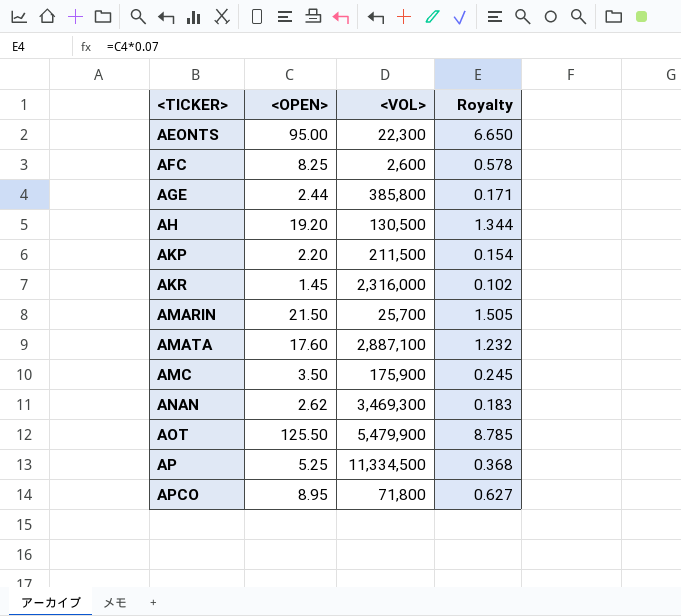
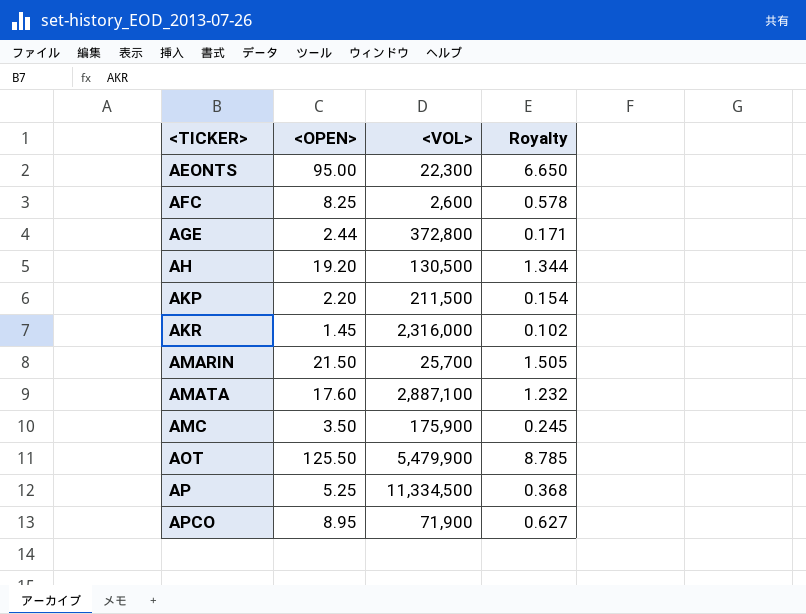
row ANAN: 2.62 | 3,469,300 | 0.183 -> none
AGE | <VOL>: 385,800 -> 372,800
APCO | <VOL>: 71,800 -> 71,900

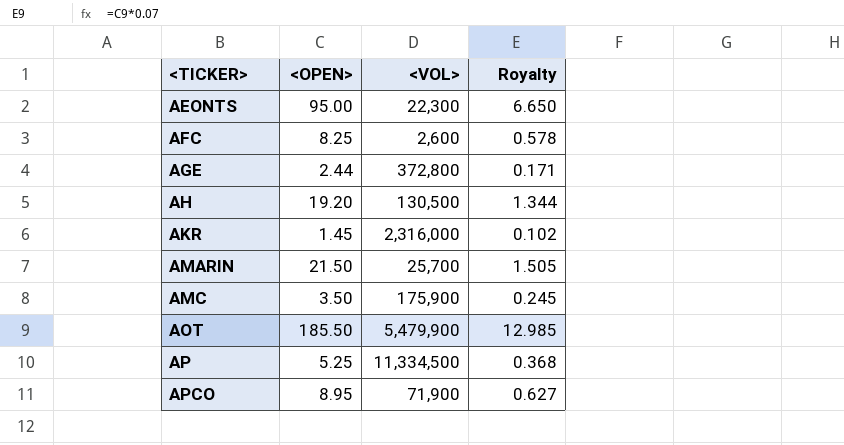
row AKP: 2.20 | 211,500 | 0.154 -> none
row AMATA: 17.60 | 2,887,100 | 1.232 -> none
AOT | <OPEN>: 125.50 -> 185.50
AOT | Royalty: 8.785 -> 12.985

